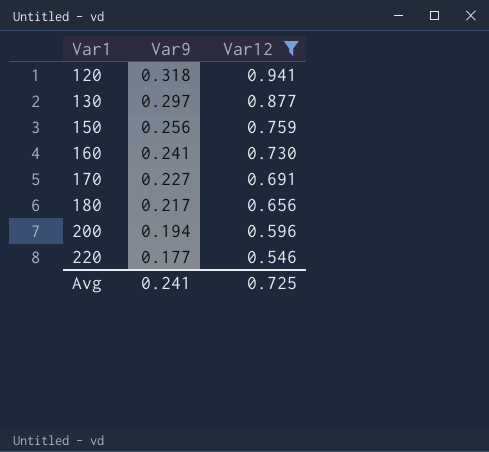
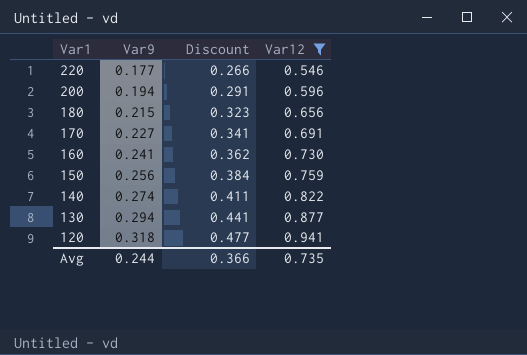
row order: Var1 ascending -> Var1 descending
column Discount | formula: none -> [Var9] * 1.5
180 | Var9: 0.217 -> 0.215
row 140: none -> 0.274 | 0.411 | 0.822
130 | Var9: 0.297 -> 0.294
Avg | Var9: 0.241 -> 0.244
Avg | Var12: 0.725 -> 0.735

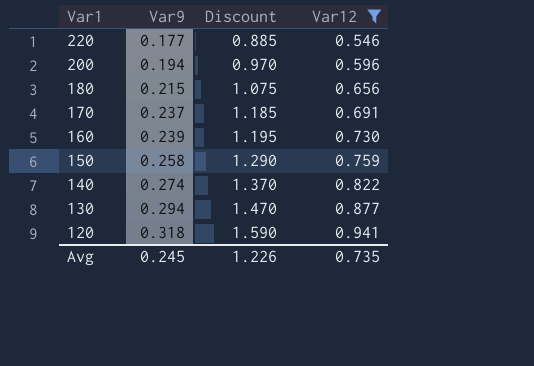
column Discount | formula: [Var9] * 1.5 -> [Var9] * 5
170 | Var9: 0.227 -> 0.237
160 | Var9: 0.241 -> 0.239
150 | Var9: 0.256 -> 0.258
Avg | Var9: 0.244 -> 0.245
Avg | Discount: 0.366 -> 1.226

